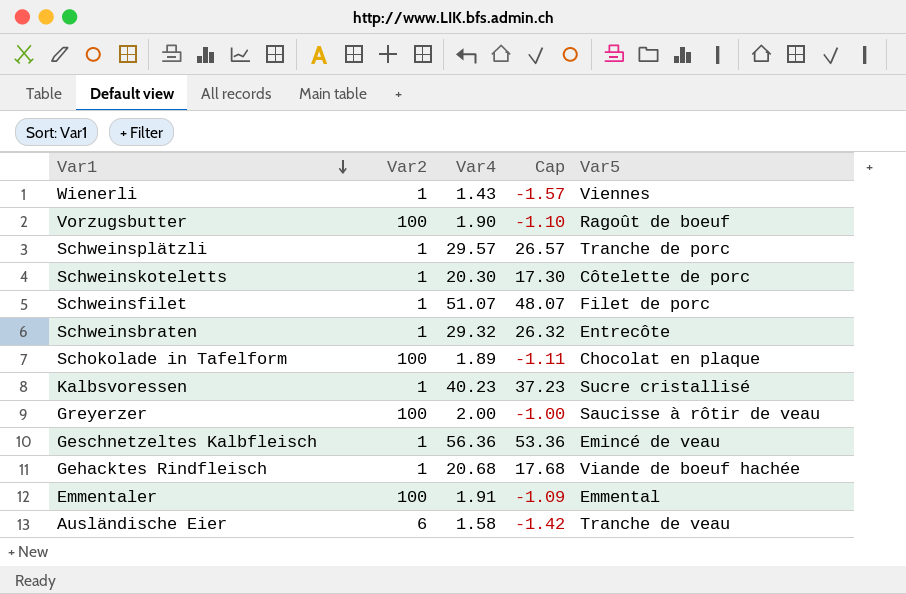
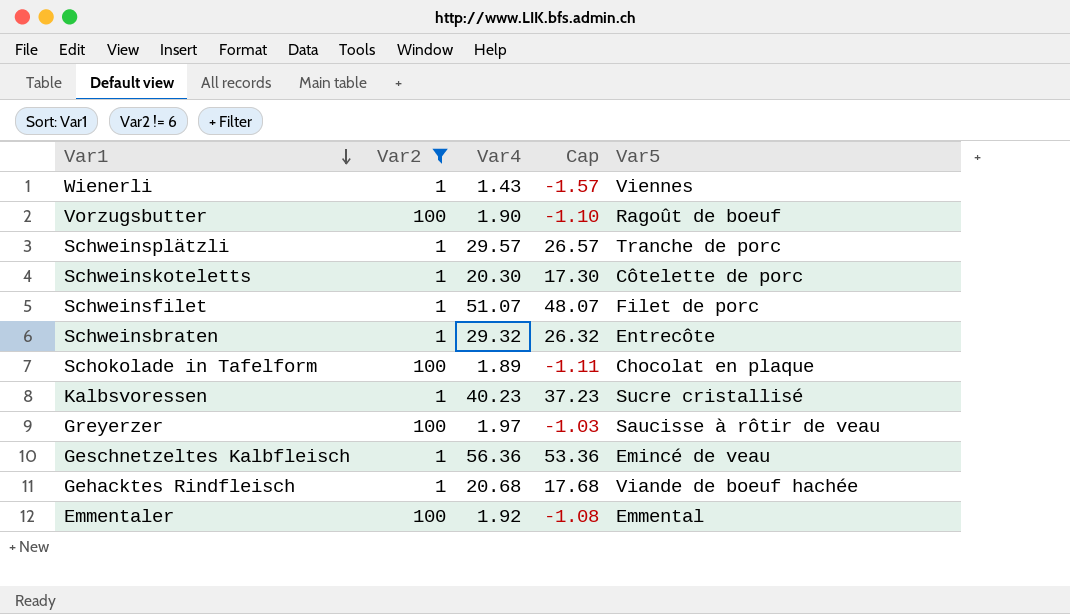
filter: none -> Var2 != 6
Greyerzer | Var4: 2.00 -> 1.97
Greyerzer | Cap: -1.00 -> -1.03
Emmentaler | Var4: 1.91 -> 1.92
Emmentaler | Cap: -1.09 -> -1.08

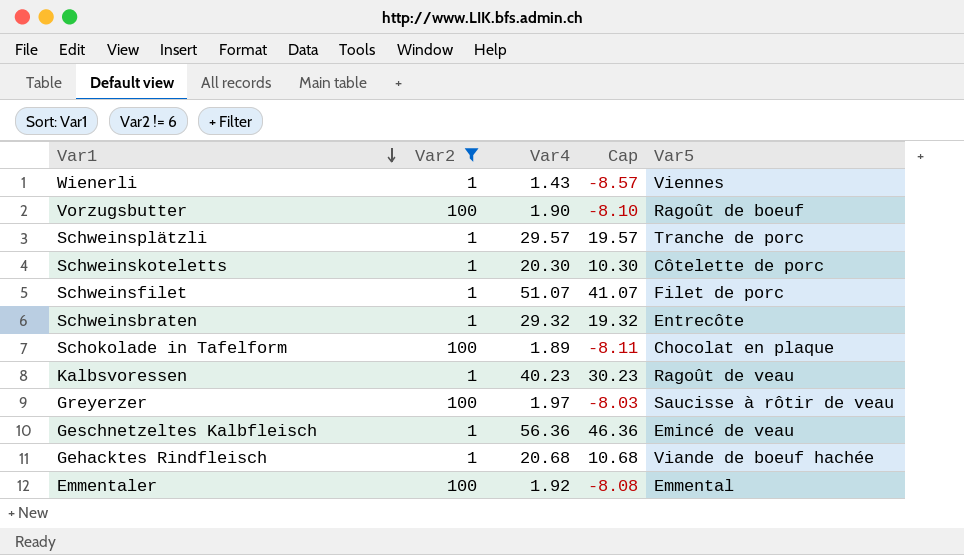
column Cap | formula: [Var4] - 3 -> [Var4] - 10
Kalbsvoressen | Var5: Sucre cristallisé -> Ragoût de veau

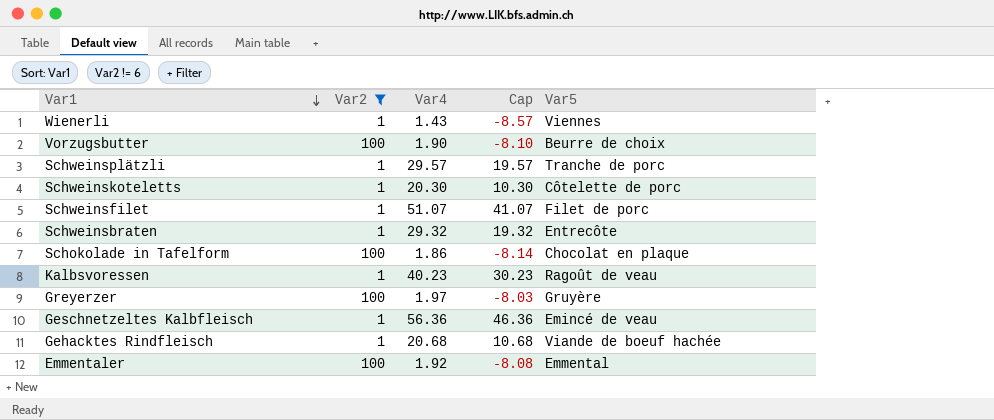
Vorzugsbutter | Var5: Ragoût de boeuf -> Beurre de choix
Schokolade in Tafelform | Var4: 1.89 -> 1.86
Schokolade in Tafelform | Cap: -8.11 -> -8.14
Greyerzer | Var5: Saucisse à rôtir de veau -> Gruyère

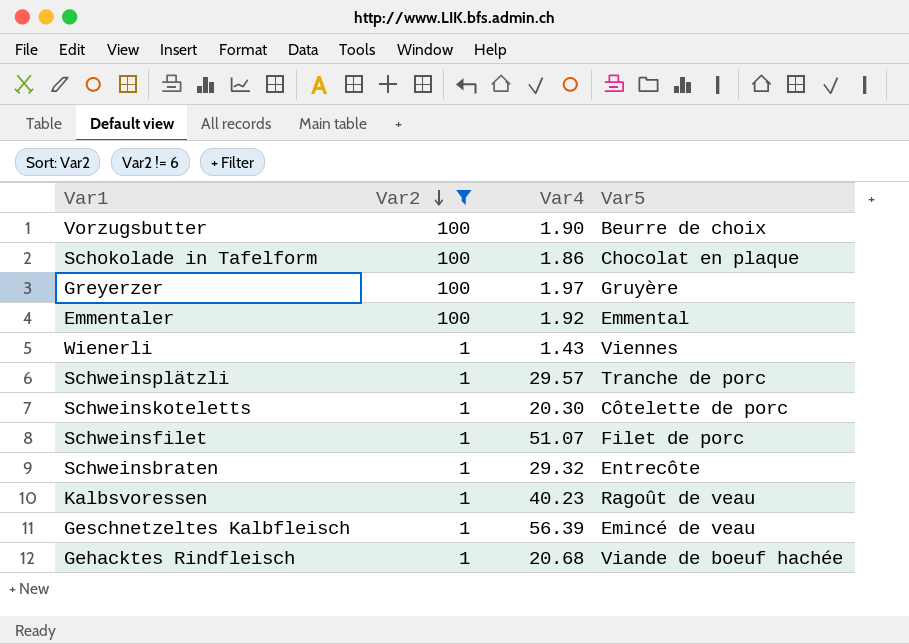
row order: Var1 descending -> Var2 descending
column Cap | formula: [Var4] - 10 -> none
Geschnetzeltes Kalbfleisch | Var4: 56.36 -> 56.39

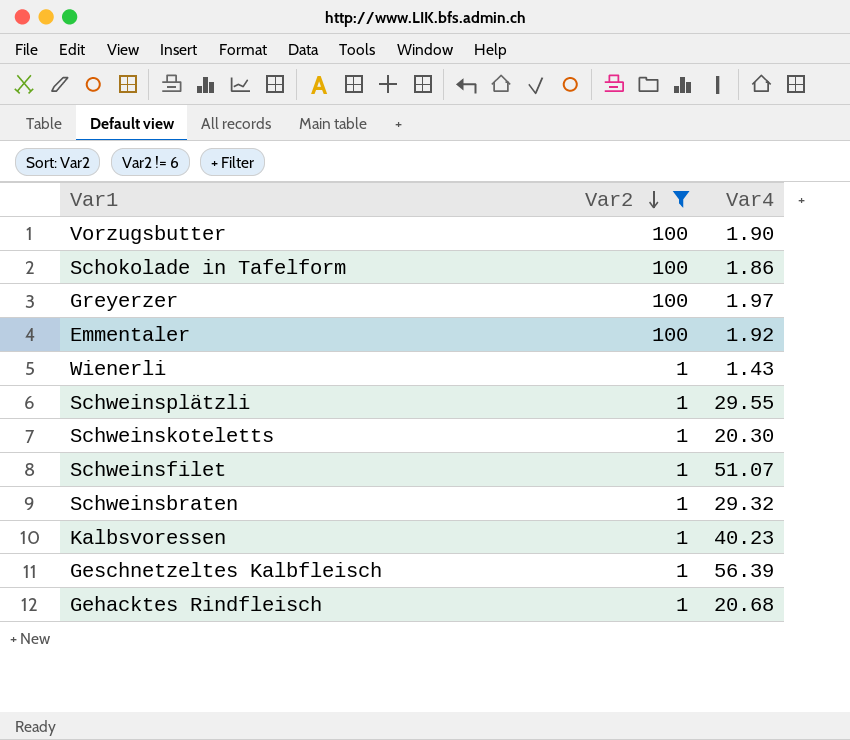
column Var5 | position: 4 -> none
Schweinsplätzli | Var4: 29.57 -> 29.55

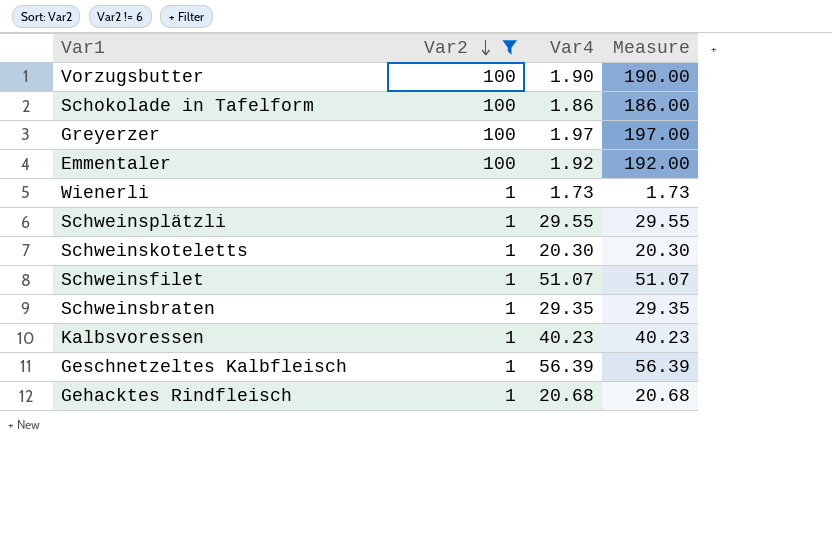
column Measure | formula: none -> [Var2] * [Var4]
Wienerli | Var4: 1.43 -> 1.73
Schweinsbraten | Var4: 29.32 -> 29.35

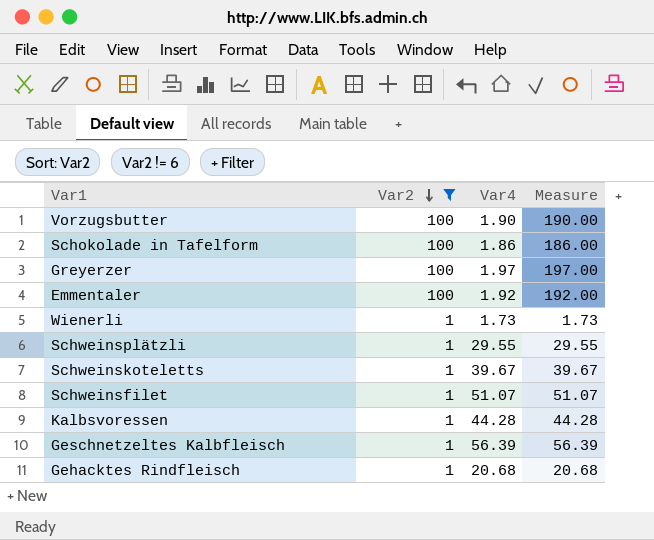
row Schweinsbraten: 1 | 29.35 | 29.35 -> none
Schweinskoteletts | Var4: 20.30 -> 39.67
Schweinskoteletts | Measure: 20.30 -> 39.67
Kalbsvoressen | Var4: 40.23 -> 44.28
Kalbsvoressen | Measure: 40.23 -> 44.28

